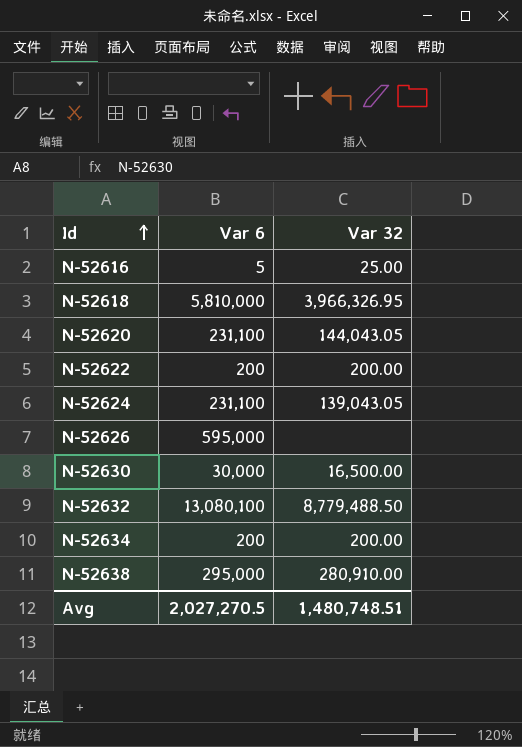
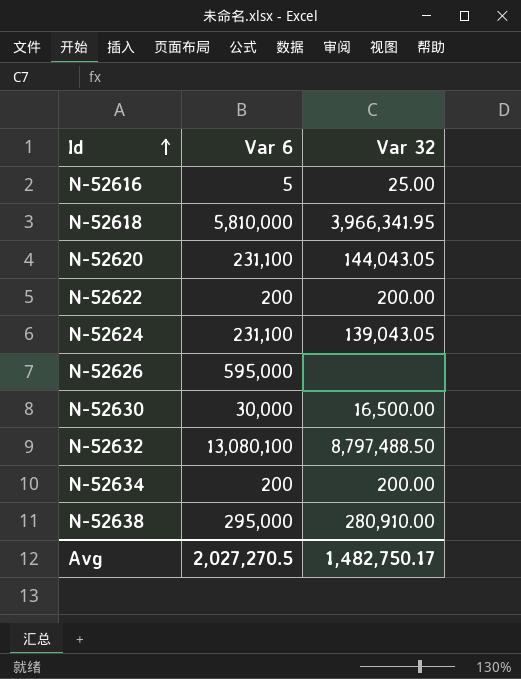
N-52618 | Var 32: 3,966,326.95 -> 3,966,341.95
N-52632 | Var 32: 8,779,488.50 -> 8,797,488.50
Avg | Var 32: 1,480,748.51 -> 1,482,750.17

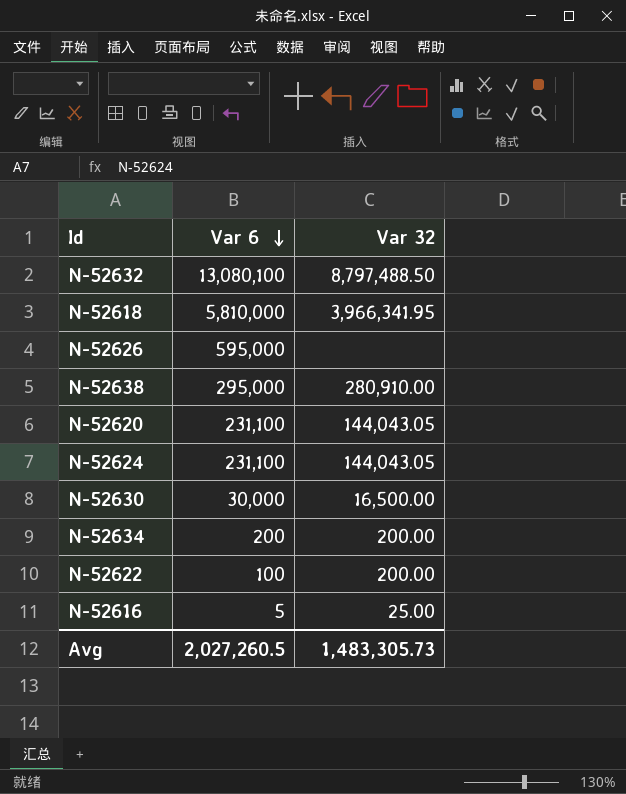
row order: Id ascending -> Var 6 descending
N-52624 | Var 32: 139,043.05 -> 144,043.05
N-52622 | Var 6: 200 -> 100
Avg | Var 6: 2,027,270.5 -> 2,027,260.5
Avg | Var 32: 1,482,750.17 -> 1,483,305.73

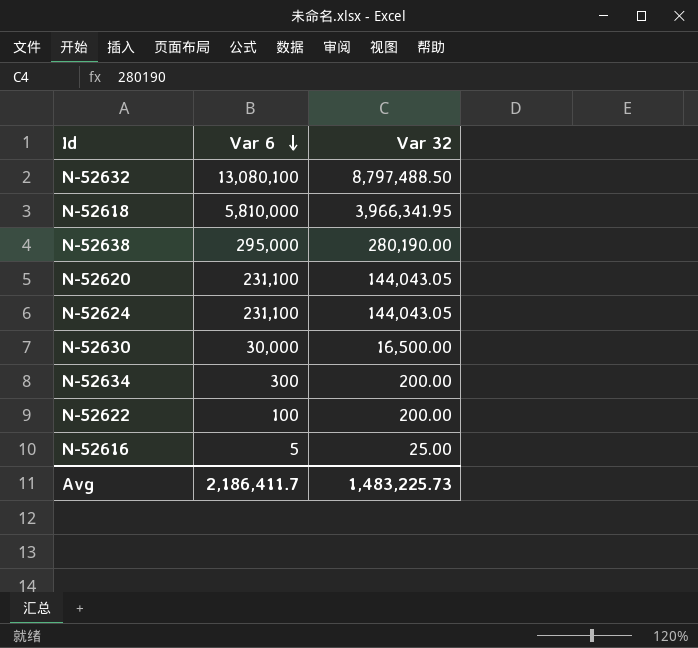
row N-52626: 595,000 | none -> none
N-52638 | Var 32: 280,910.00 -> 280,190.00
N-52634 | Var 6: 200 -> 300
Avg | Var 6: 2,027,260.5 -> 2,186,411.7
Avg | Var 32: 1,483,305.73 -> 1,483,225.73

